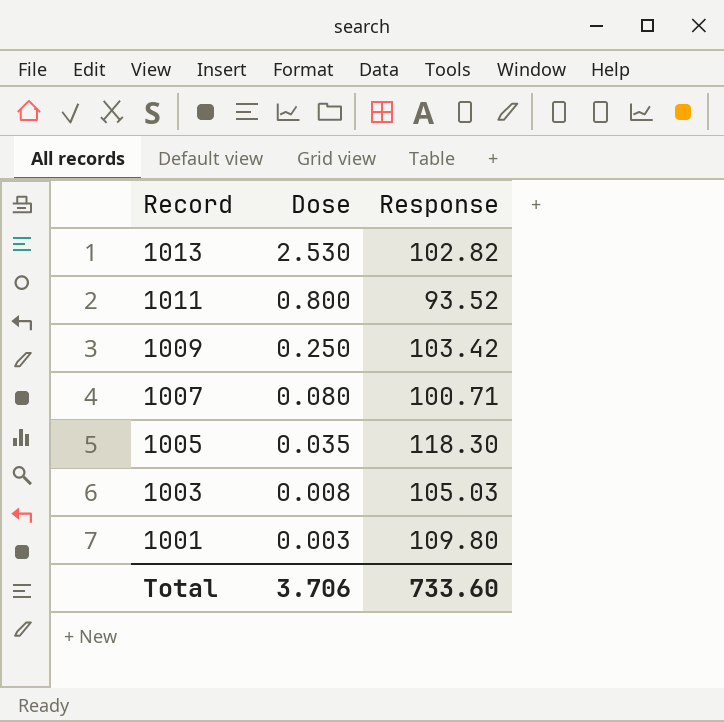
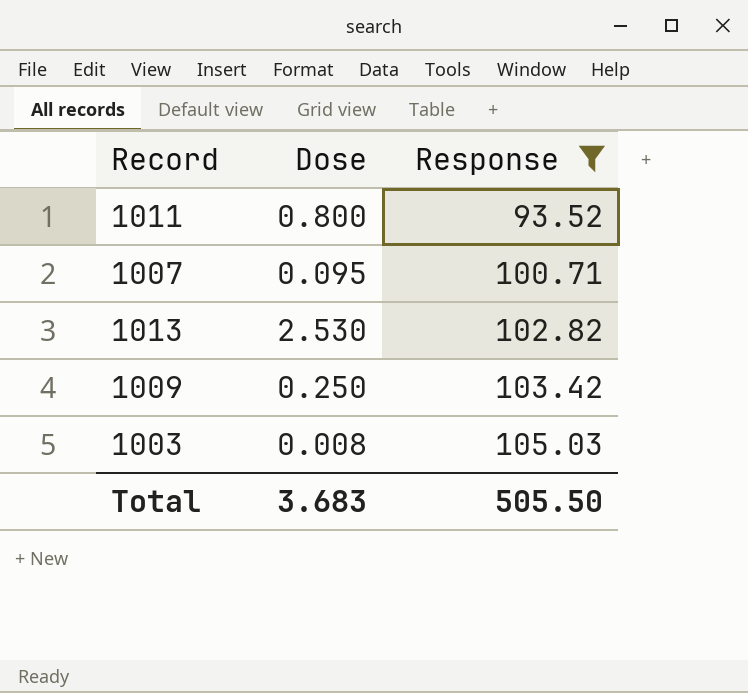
filter: none -> Response <= 105.03
row order: Record descending -> Response ascending
1007 | Dose: 0.080 -> 0.095
Total | Dose: 3.706 -> 3.683
Total | Response: 733.60 -> 505.50

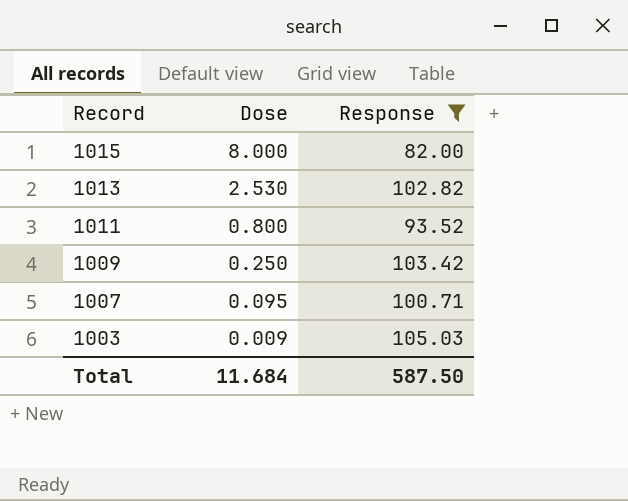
row order: Response ascending -> Record descending
row 1015: none -> 8.000 | 82.00
1003 | Dose: 0.008 -> 0.009
Total | Dose: 3.683 -> 11.684
Total | Response: 505.50 -> 587.50

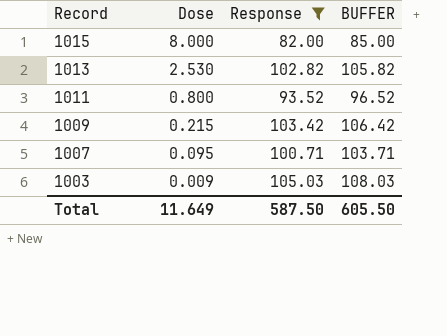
column BUFFER | formula: none -> [Response] + 3
1009 | Dose: 0.250 -> 0.215
Total | Dose: 11.684 -> 11.649

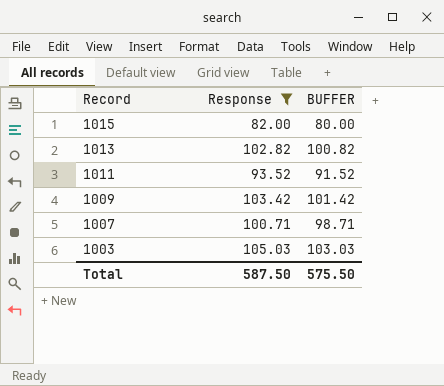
column Dose | position: 2 -> none
column BUFFER | formula: [Response] + 3 -> [Response] - 2
Total | BUFFER: 605.50 -> 575.50

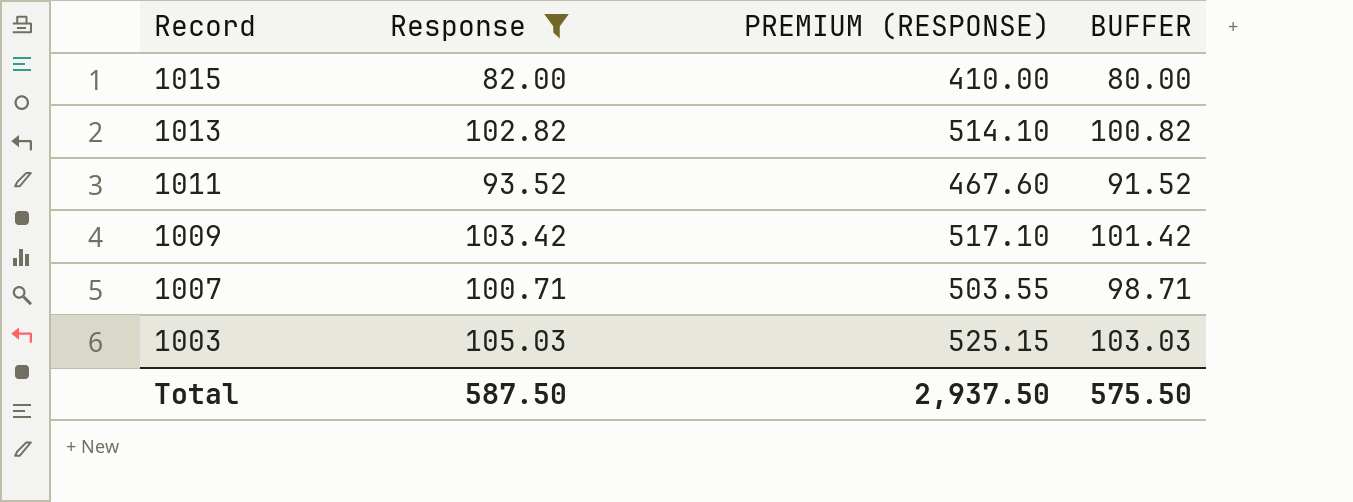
column PREMIUM (RESPONSE) | formula: none -> [Response] * 5

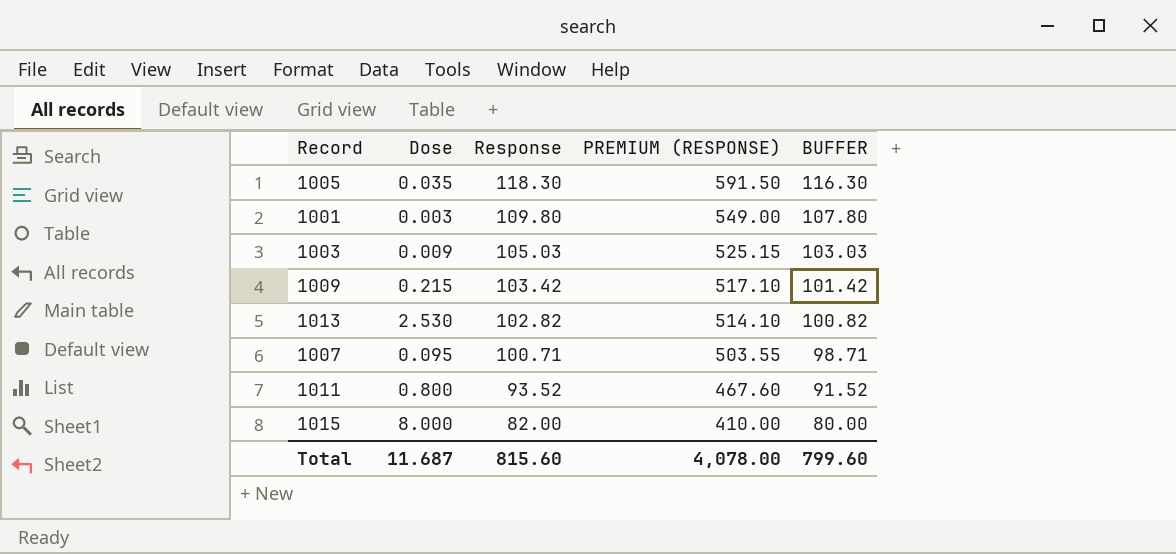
filter: Response <= 105.03 -> none
row order: Record descending -> Response descending
column Dose | position: none -> 2
Total | Response: 587.50 -> 815.60
Total | PREMIUM (RESPONSE): 2,937.50 -> 4,078.00
Total | BUFFER: 575.50 -> 799.60

